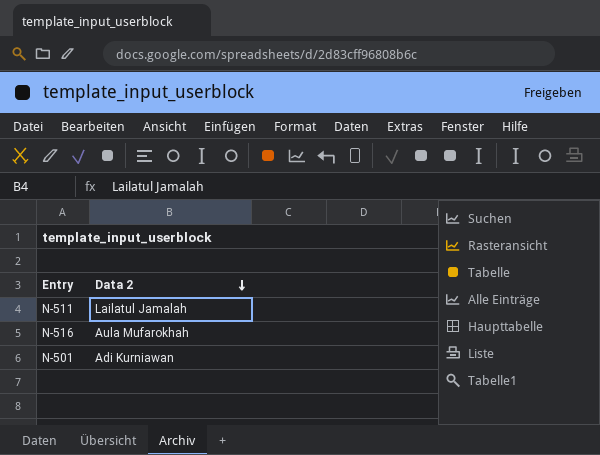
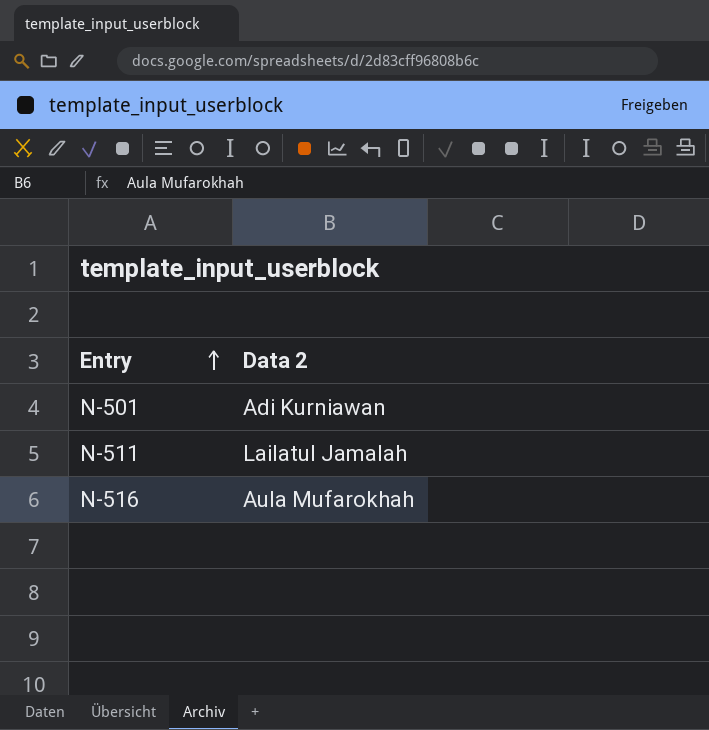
row order: Data 2 descending -> Entry ascending

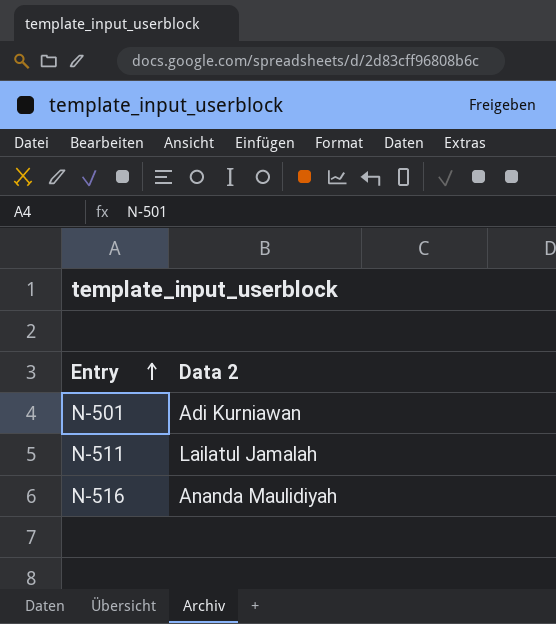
N-516 | Data 2: Aula Mufarokhah -> Ananda Maulidiyah

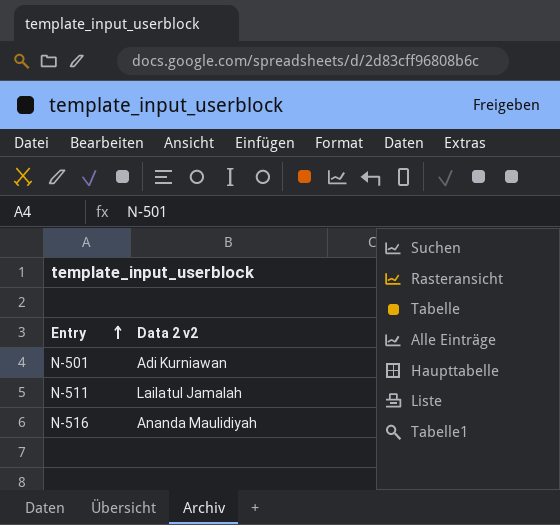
column name: Data 2 -> Data 2 v2

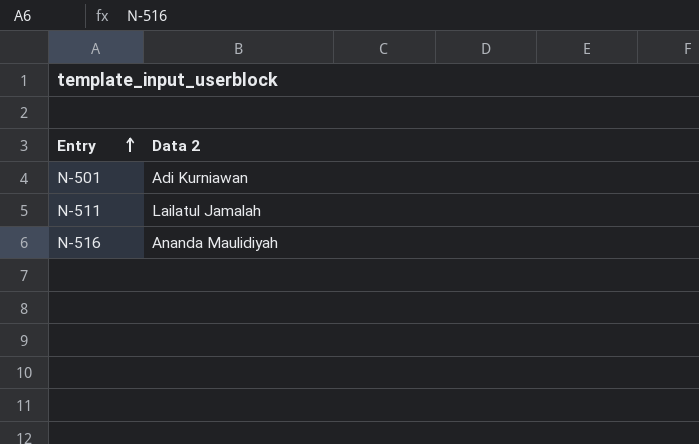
column name: Data 2 v2 -> Data 2

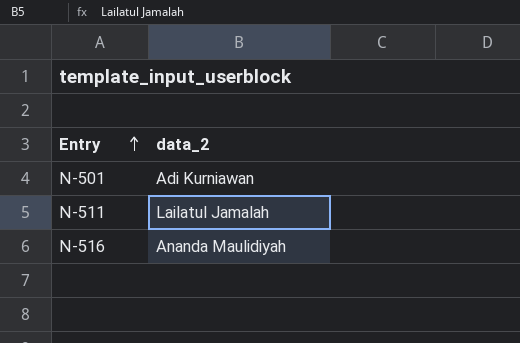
column name: Data 2 -> data_2

